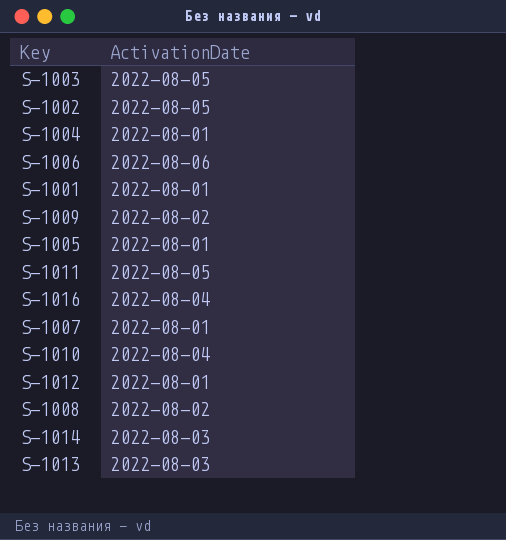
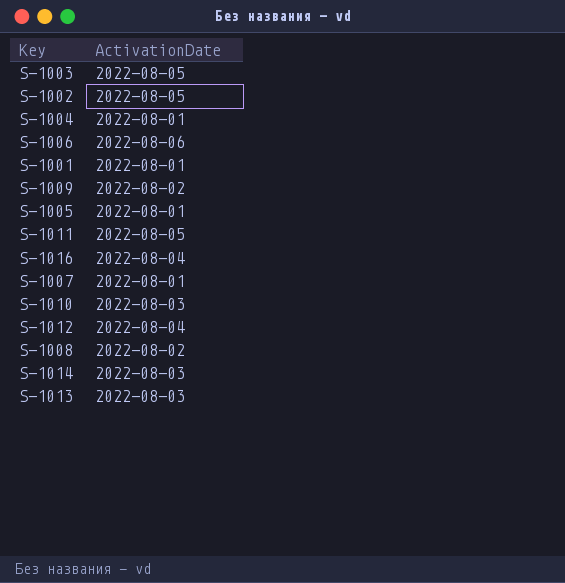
S-1010 | ActivationDate: 2022-08-04 -> 2022-08-03
S-1012 | ActivationDate: 2022-08-01 -> 2022-08-04

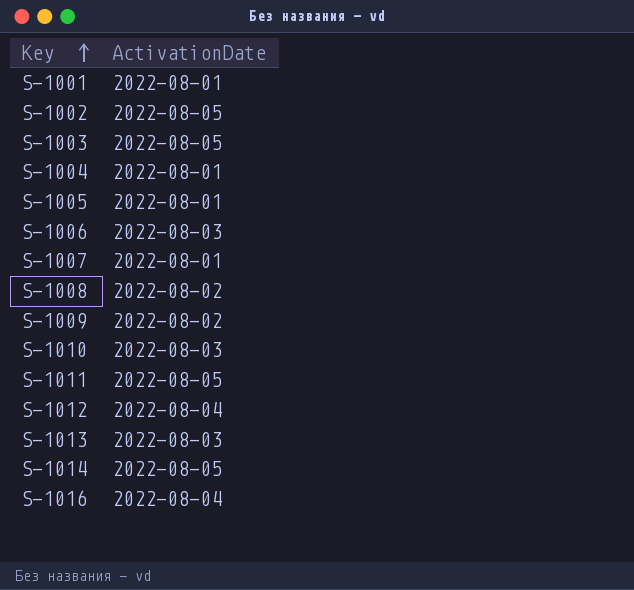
row order: none -> Key ascending
S-1006 | ActivationDate: 2022-08-06 -> 2022-08-03
S-1014 | ActivationDate: 2022-08-03 -> 2022-08-05

